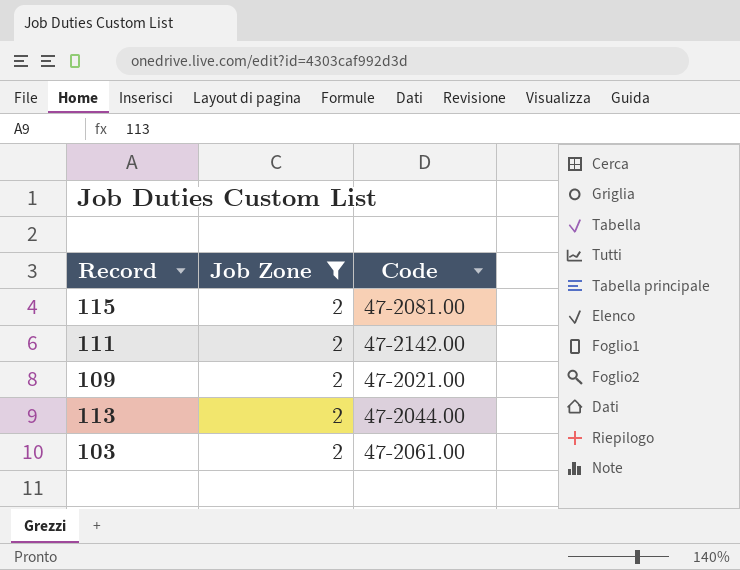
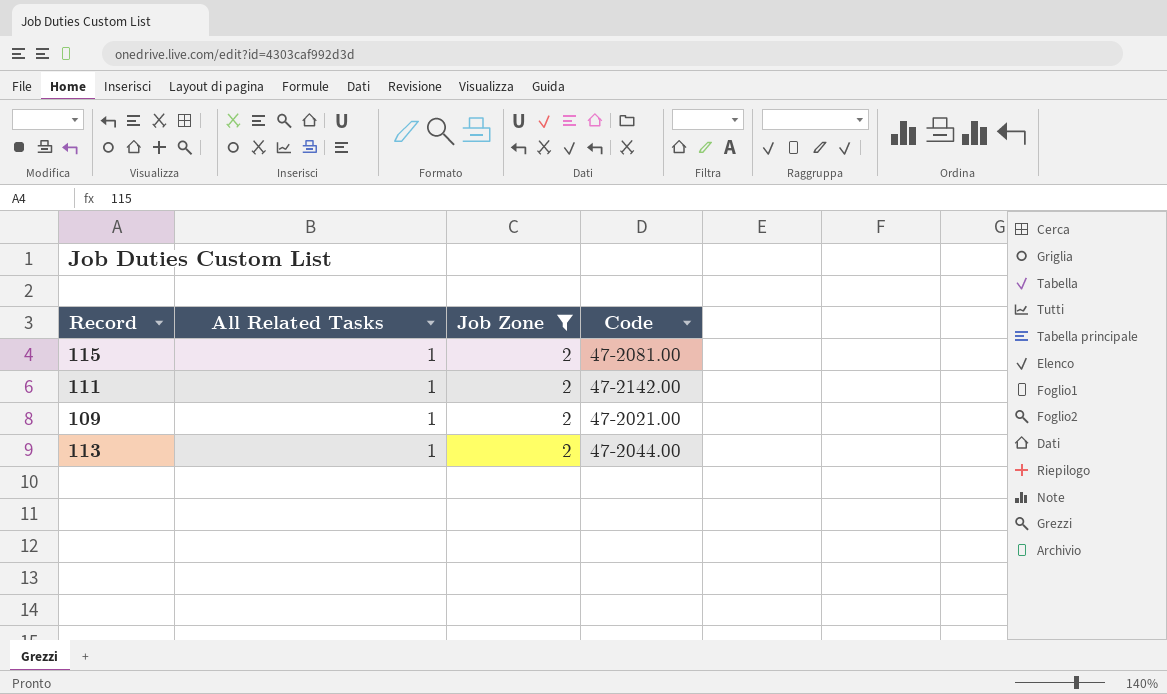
column All Related Tasks | position: none -> 2
row 103: 2 | 47-2061.00 -> none

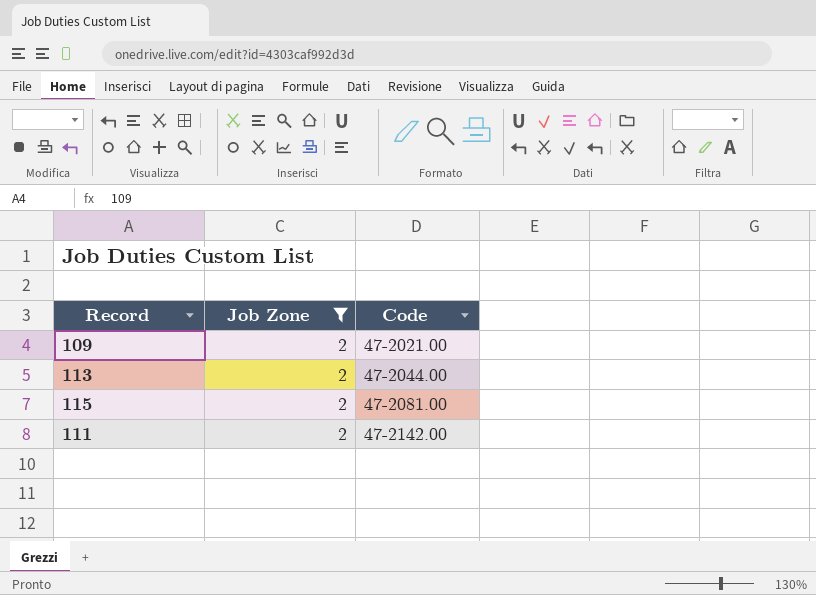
row order: none -> Code ascending
column All Related Tasks | position: 2 -> none

